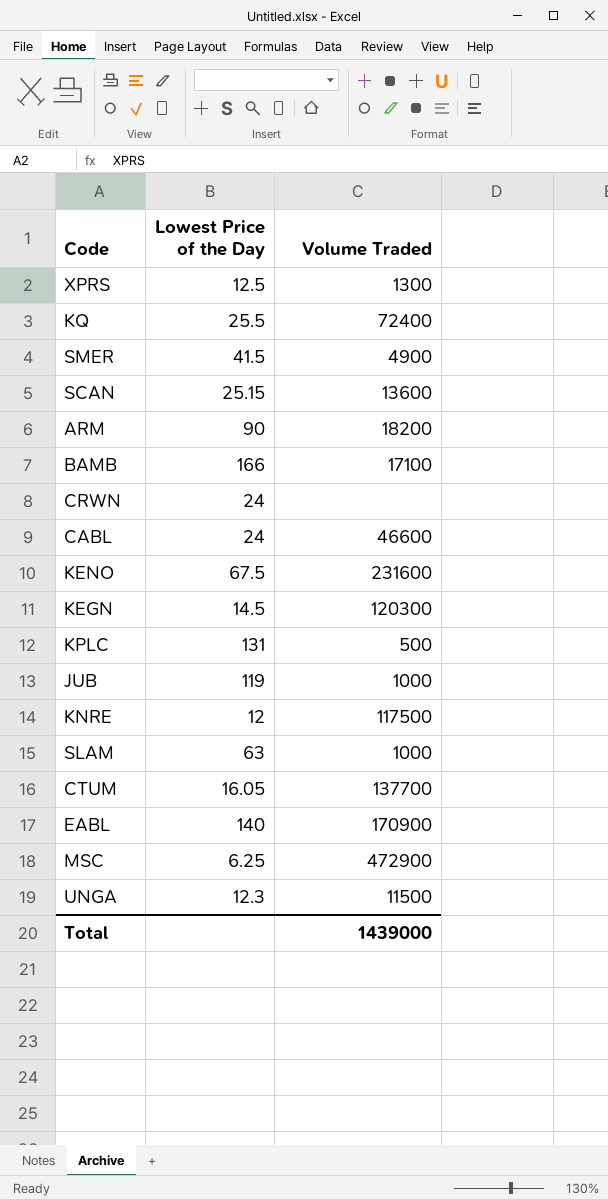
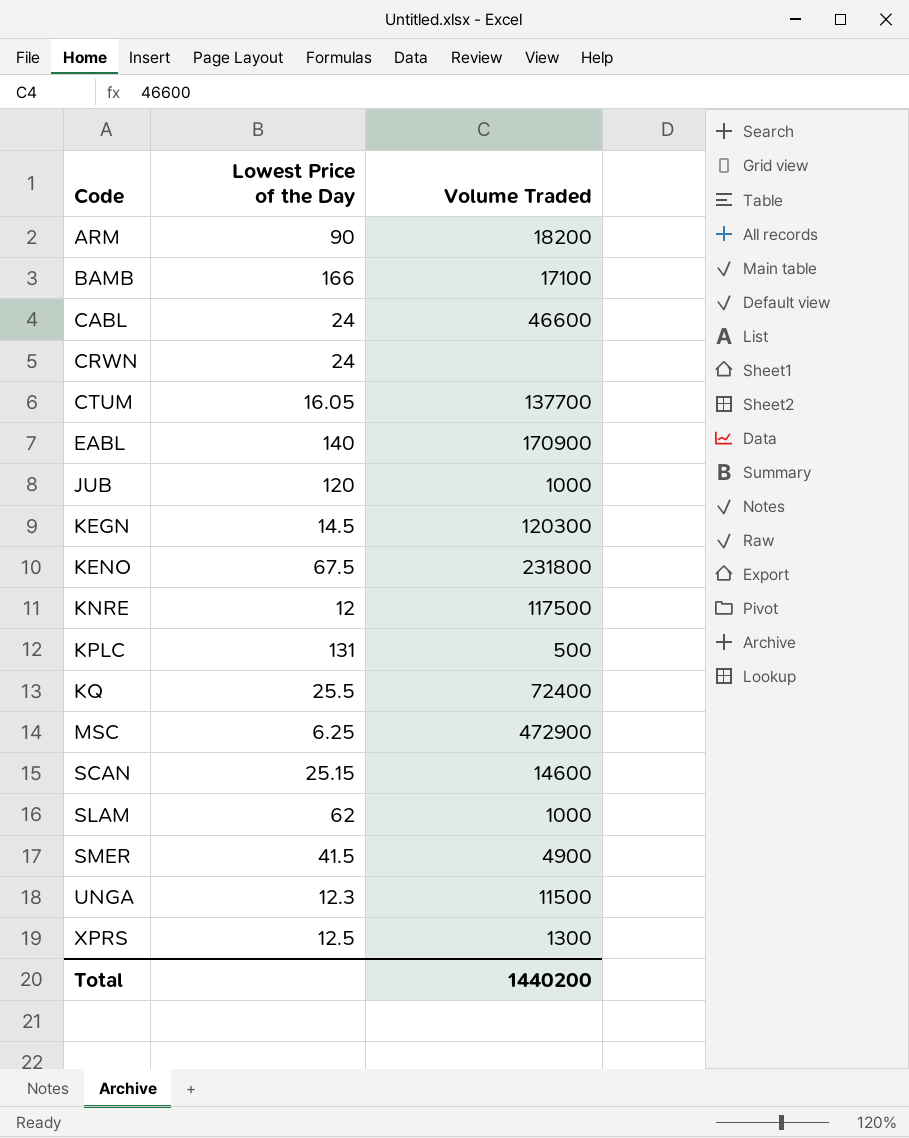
row order: none -> Code ascending
JUB | Lowest Price of the Day: 119 -> 120
KENO | Volume Traded: 231600 -> 231800
SCAN | Volume Traded: 13600 -> 14600
SLAM | Lowest Price of the Day: 63 -> 62
Total | Volume Traded: 1439000 -> 1440200

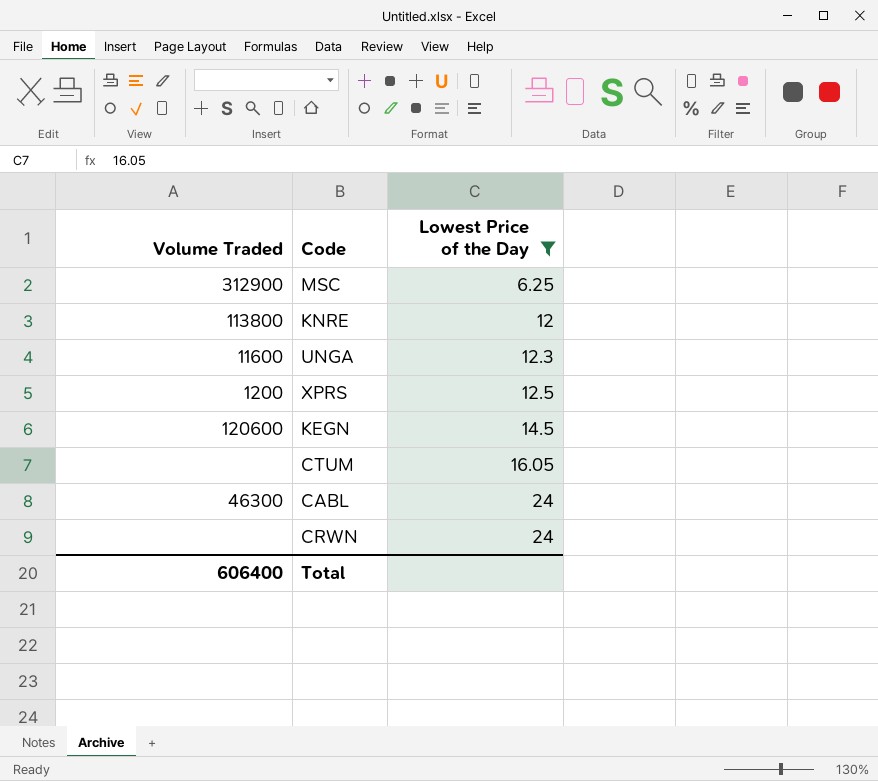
filter: none -> Lowest Price of the Day <= 24
row order: Code ascending -> Lowest Price of the Day ascending
column Volume Traded | position: 3 -> 1
MSC | Volume Traded: 472900 -> 312900
KNRE | Volume Traded: 117500 -> 113800
UNGA | Volume Traded: 11500 -> 11600
XPRS | Volume Traded: 1300 -> 1200
KEGN | Volume Traded: 120300 -> 120600
CTUM | Volume Traded: 137700 -> none
CABL | Volume Traded: 46600 -> 46300
Total | Volume Traded: 1440200 -> 606400

